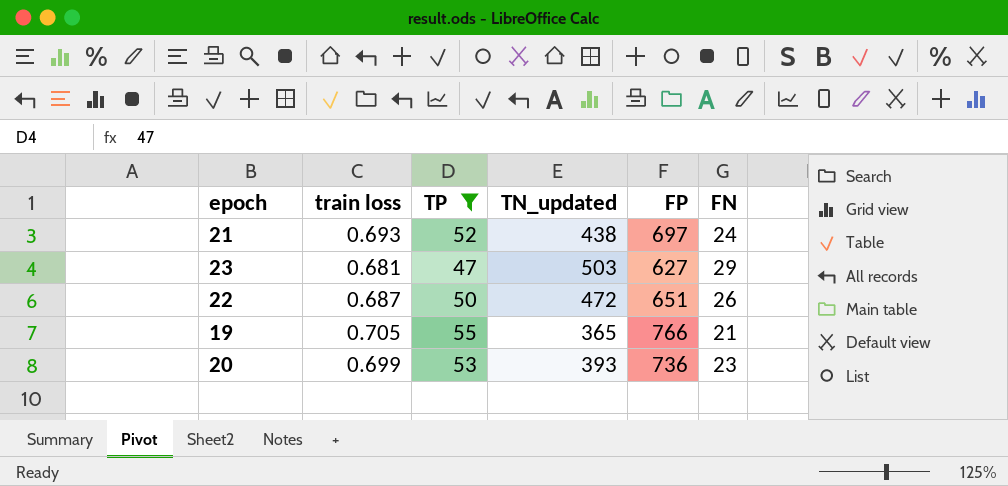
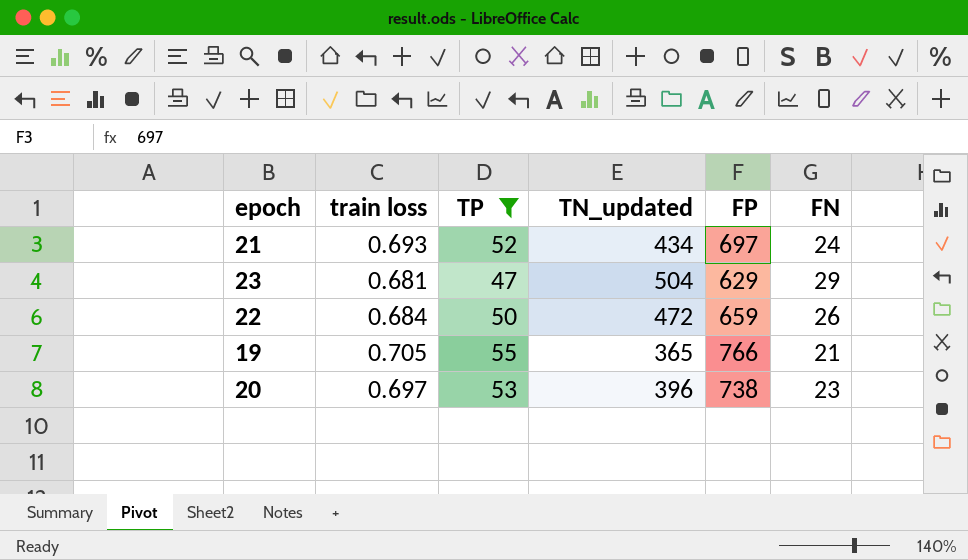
21 | TN_updated: 438 -> 434
23 | TN_updated: 503 -> 504
23 | FP: 627 -> 629
22 | train loss: 0.687 -> 0.684
22 | FP: 651 -> 659
20 | train loss: 0.699 -> 0.697
20 | TN_updated: 393 -> 396
20 | FP: 736 -> 738

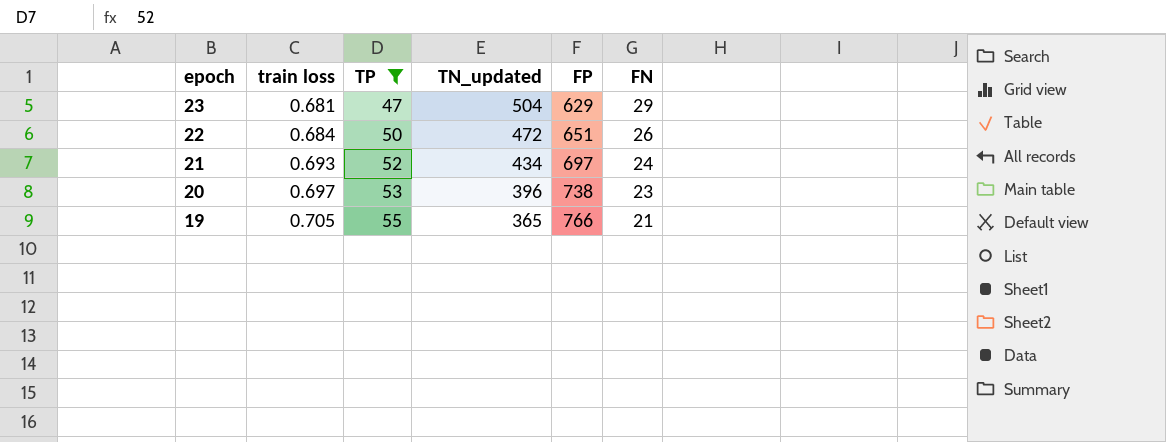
row order: none -> epoch descending
22 | FP: 659 -> 651

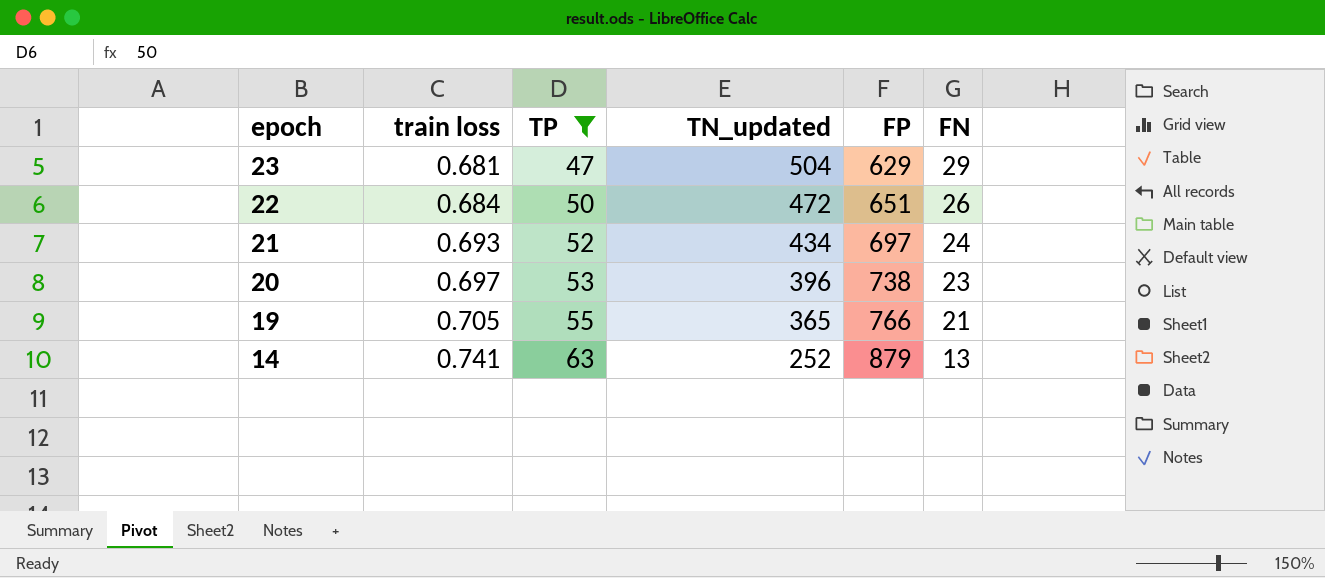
row 14: none -> 0.741 | 63 | 252 | 879 | 13

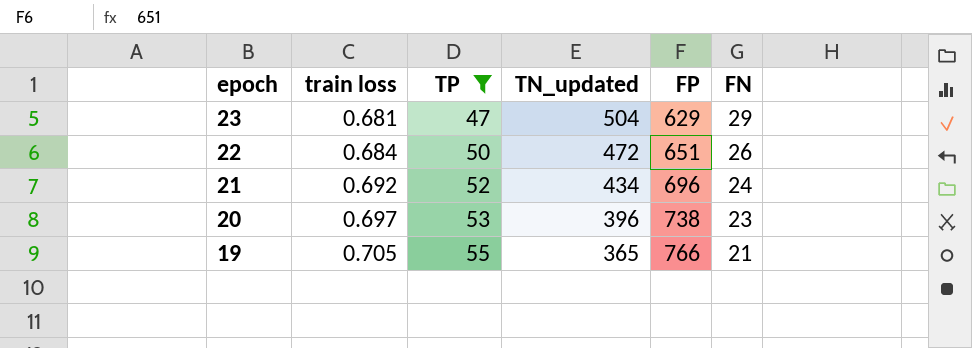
row 14: 0.741 | 63 | 252 | 879 | 13 -> none
21 | train loss: 0.693 -> 0.692
21 | FP: 697 -> 696

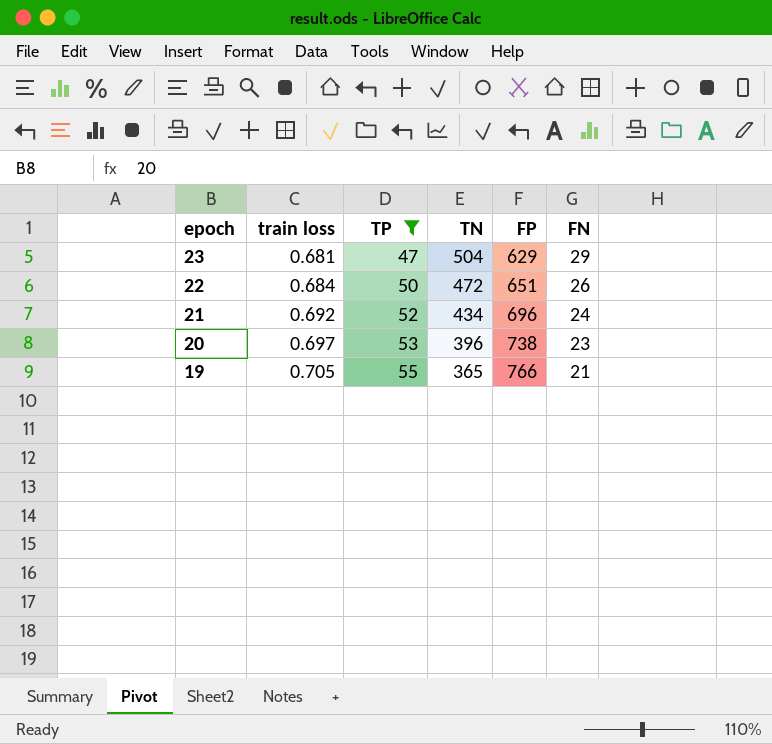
column name: TN_updated -> TN

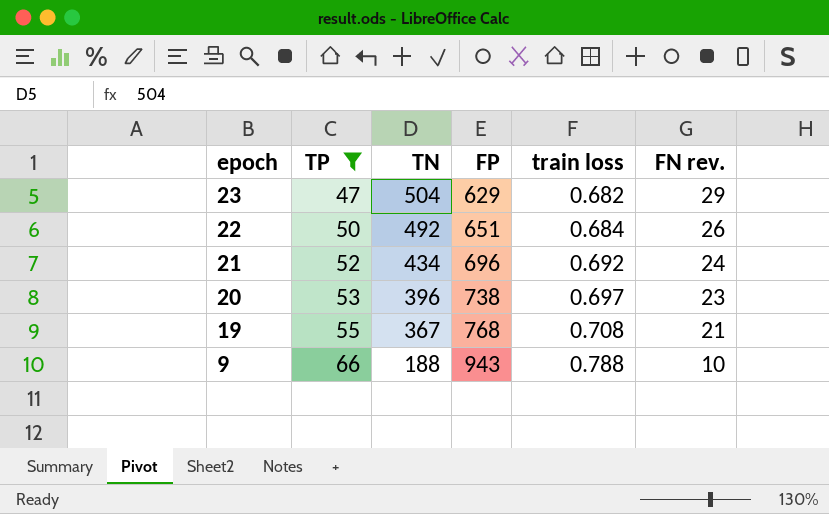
column train loss | position: 2 -> 5
column name: FN -> FN rev.
23 | train loss: 0.681 -> 0.682
22 | TN: 472 -> 492
19 | TN: 365 -> 367
19 | FP: 766 -> 768
19 | train loss: 0.705 -> 0.708
row 9: none -> 66 | 188 | 943 | 0.788 | 10

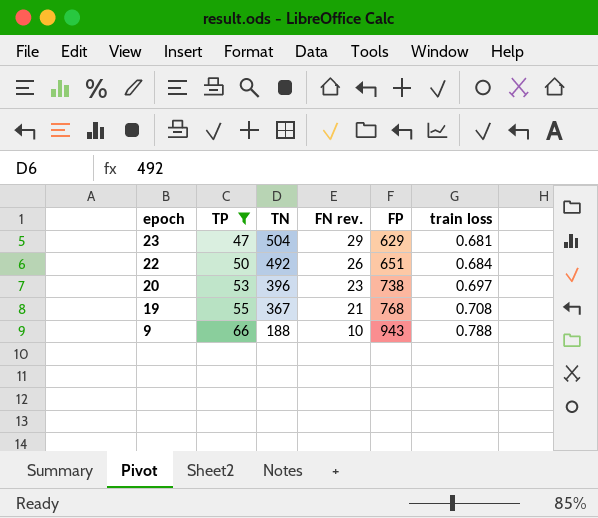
column FN rev. | position: 6 -> 4
row 21: 52 | 434 | 696 | 0.692 | 24 -> none
23 | train loss: 0.682 -> 0.681

